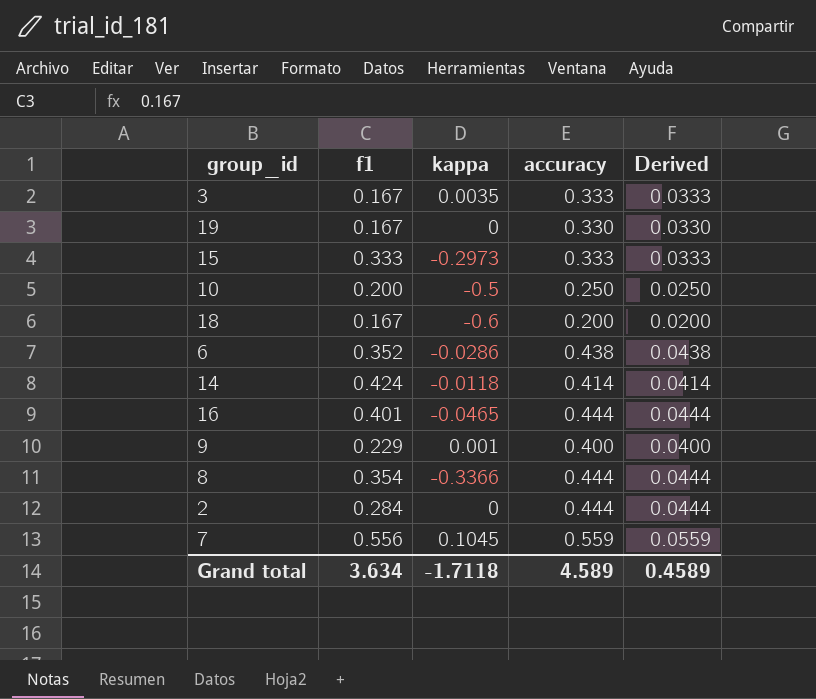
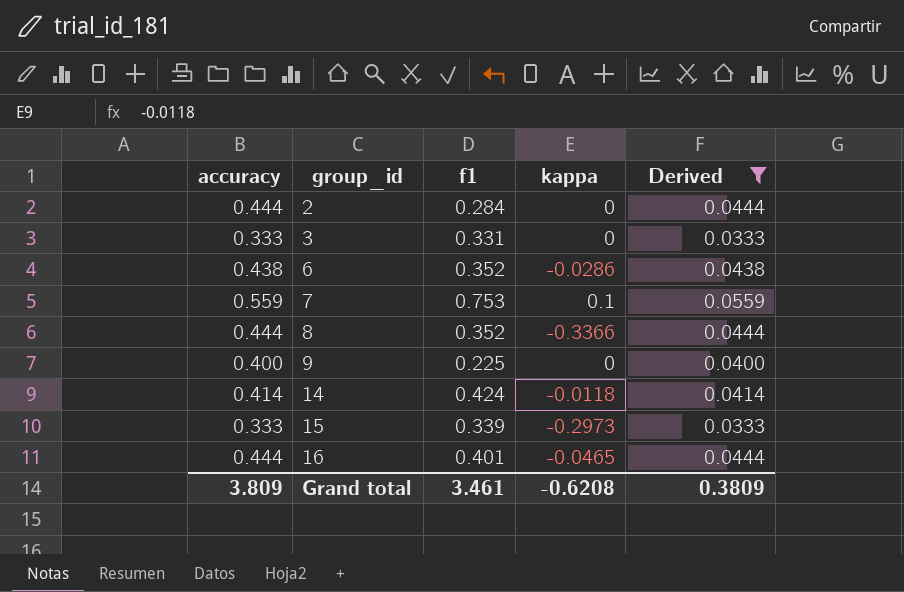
filter: none -> Derived >= 0.0333
row order: none -> group_id ascending
column accuracy | position: 4 -> 1
3 | f1: 0.167 -> 0.331
3 | kappa: 0.0035 -> 0
7 | f1: 0.556 -> 0.753
7 | kappa: 0.1045 -> 0.1
8 | f1: 0.354 -> 0.352
9 | f1: 0.229 -> 0.225
9 | kappa: 0.001 -> 0
15 | f1: 0.333 -> 0.339
Grand total | accuracy: 4.589 -> 3.809
Grand total | f1: 3.634 -> 3.461
Grand total | kappa: -1.7118 -> -0.6208
Grand total | Derived: 0.4589 -> 0.3809

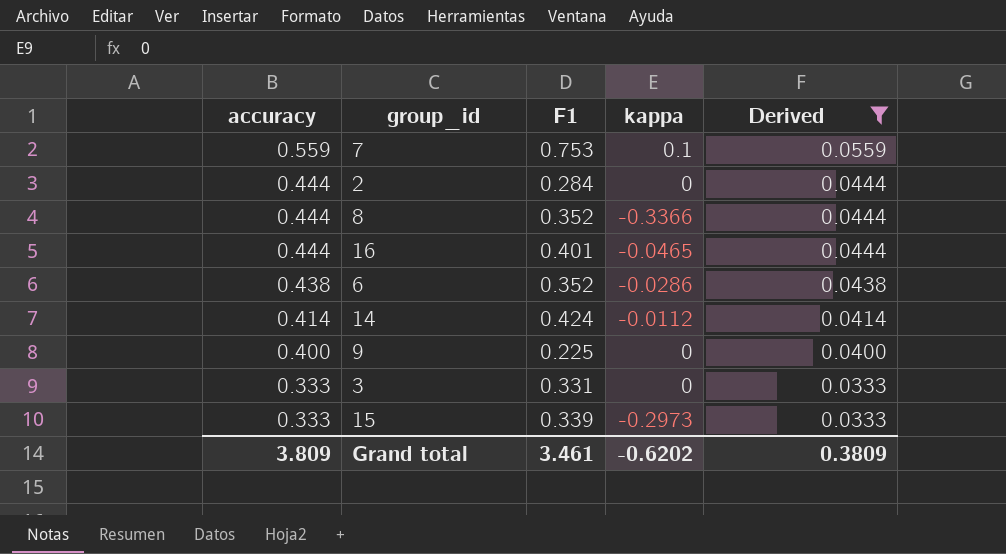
row order: group_id ascending -> accuracy descending
column name: f1 -> F1
14 | kappa: -0.0118 -> -0.0112
Grand total | kappa: -0.6208 -> -0.6202

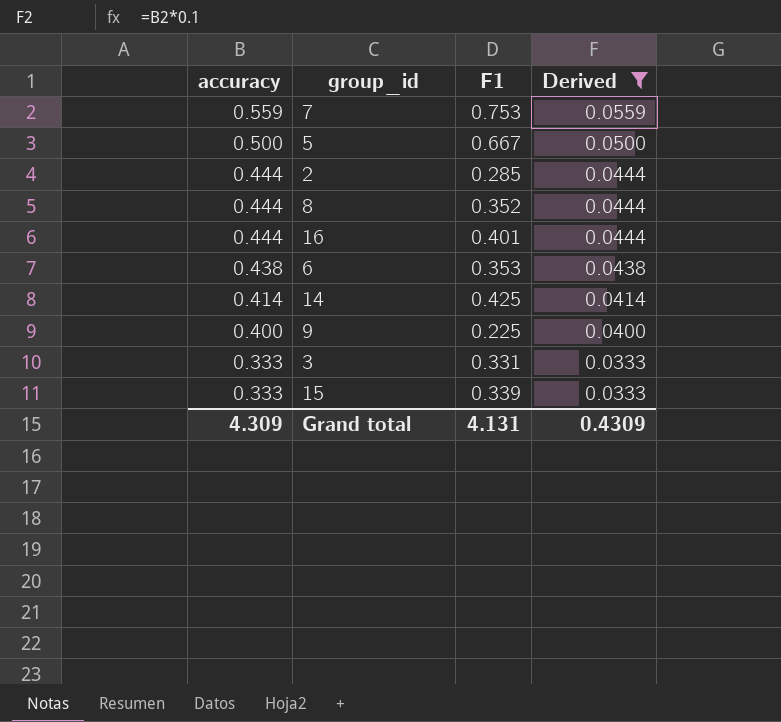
column kappa | position: 4 -> none
row 5: none -> 0.500 | 0.667 | 0.0500
2 | F1: 0.284 -> 0.285
6 | F1: 0.352 -> 0.353
14 | F1: 0.424 -> 0.425
Grand total | accuracy: 3.809 -> 4.309
Grand total | F1: 3.461 -> 4.131
Grand total | Derived: 0.3809 -> 0.4309

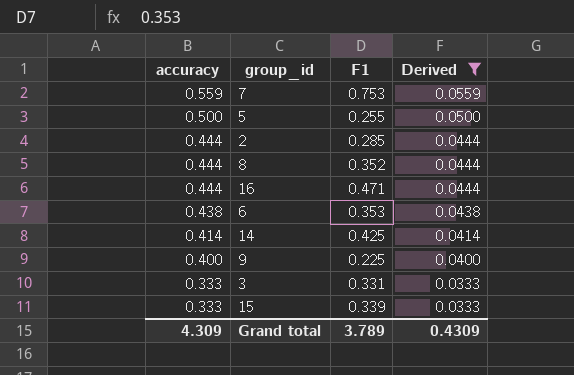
5 | F1: 0.667 -> 0.255
16 | F1: 0.401 -> 0.471
Grand total | F1: 4.131 -> 3.789

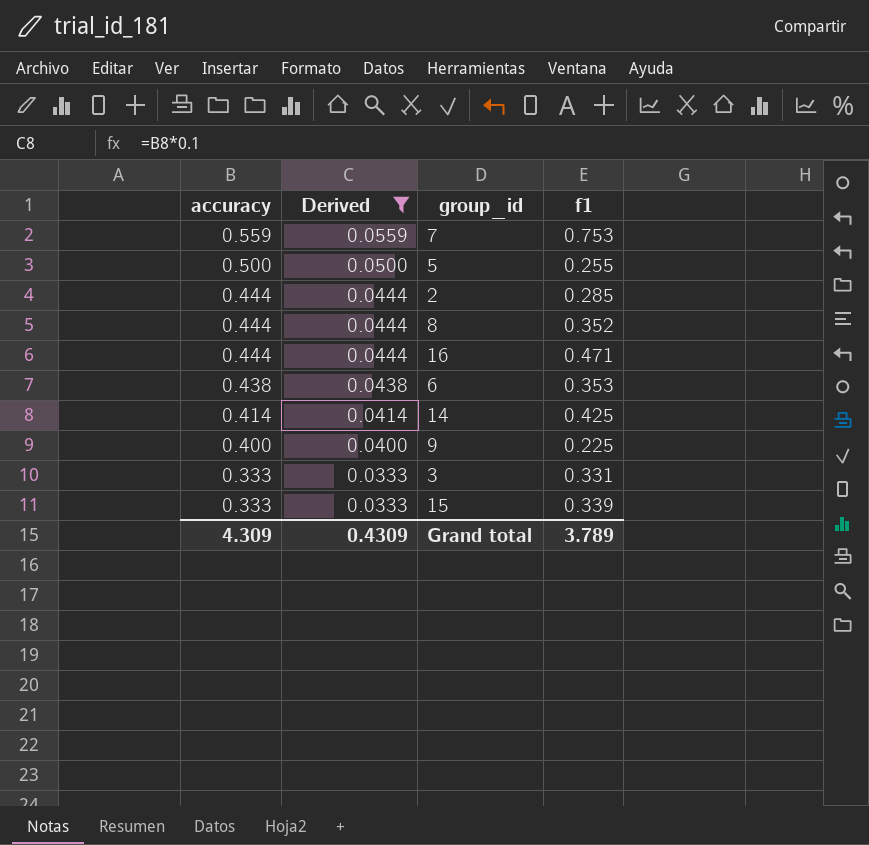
column Derived | position: 4 -> 2
column name: F1 -> f1

